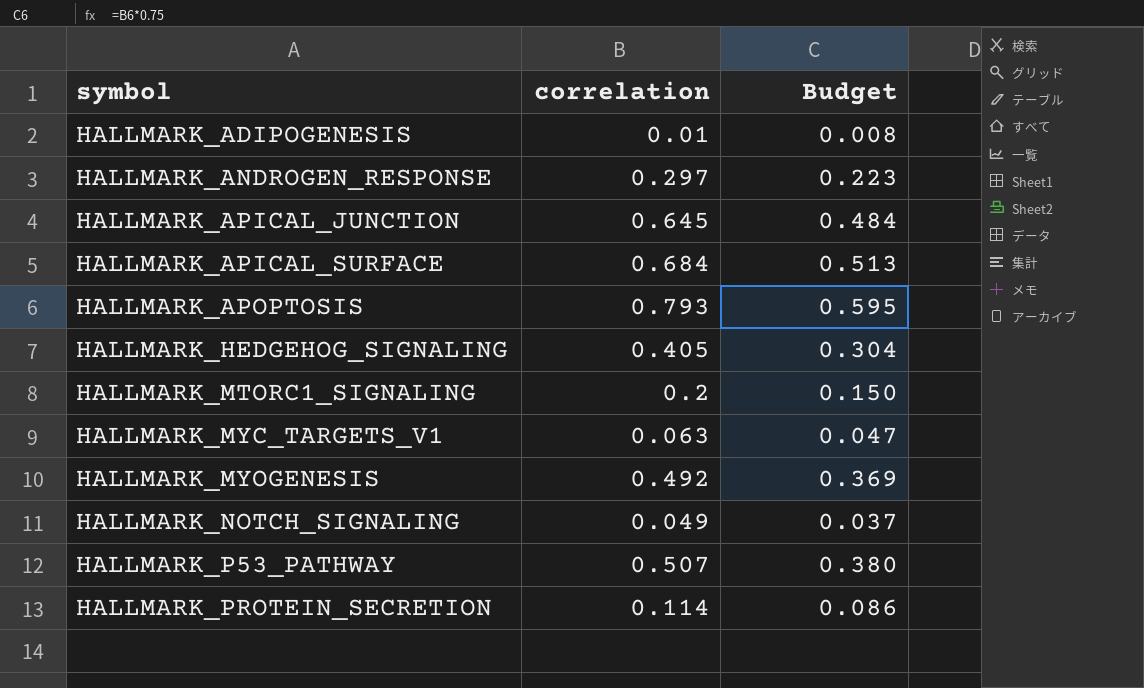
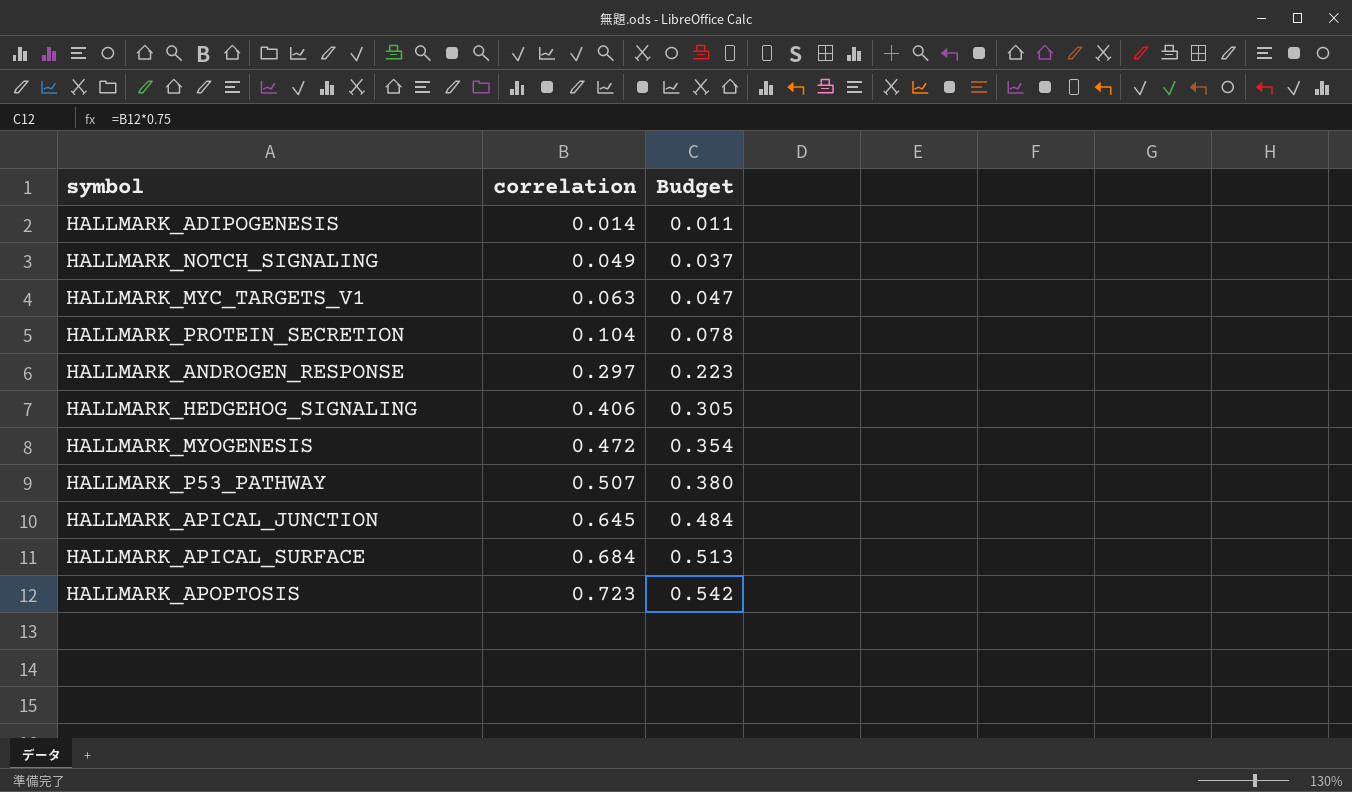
row order: symbol ascending -> correlation ascending
row HALLMARK_MTORC1_SIGNALING: 0.2 | 0.150 -> none
HALLMARK_ADIPOGENESIS | correlation: 0.01 -> 0.014
HALLMARK_ADIPOGENESIS | Budget: 0.008 -> 0.011
HALLMARK_PROTEIN_SECRETION | correlation: 0.114 -> 0.104
HALLMARK_PROTEIN_SECRETION | Budget: 0.086 -> 0.078
HALLMARK_HEDGEHOG_SIGNALING | correlation: 0.405 -> 0.406
HALLMARK_HEDGEHOG_SIGNALING | Budget: 0.304 -> 0.305
HALLMARK_MYOGENESIS | correlation: 0.492 -> 0.472
HALLMARK_MYOGENESIS | Budget: 0.369 -> 0.354
HALLMARK_APOPTOSIS | correlation: 0.793 -> 0.723
HALLMARK_APOPTOSIS | Budget: 0.595 -> 0.542

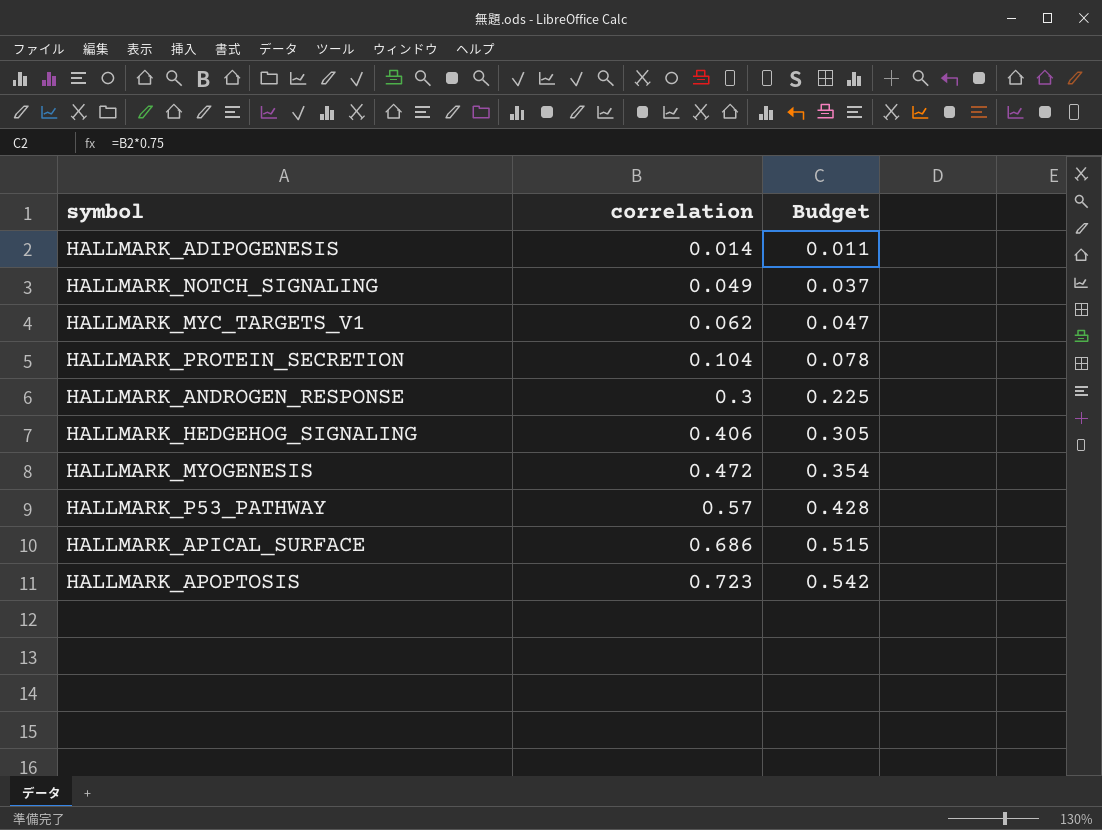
row HALLMARK_APICAL_JUNCTION: 0.645 | 0.484 -> none
HALLMARK_MYC_TARGETS_V1 | correlation: 0.063 -> 0.062
HALLMARK_ANDROGEN_RESPONSE | correlation: 0.297 -> 0.3
HALLMARK_ANDROGEN_RESPONSE | Budget: 0.223 -> 0.225
HALLMARK_P53_PATHWAY | correlation: 0.507 -> 0.57
HALLMARK_P53_PATHWAY | Budget: 0.380 -> 0.428
HALLMARK_APICAL_SURFACE | correlation: 0.684 -> 0.686
HALLMARK_APICAL_SURFACE | Budget: 0.513 -> 0.515

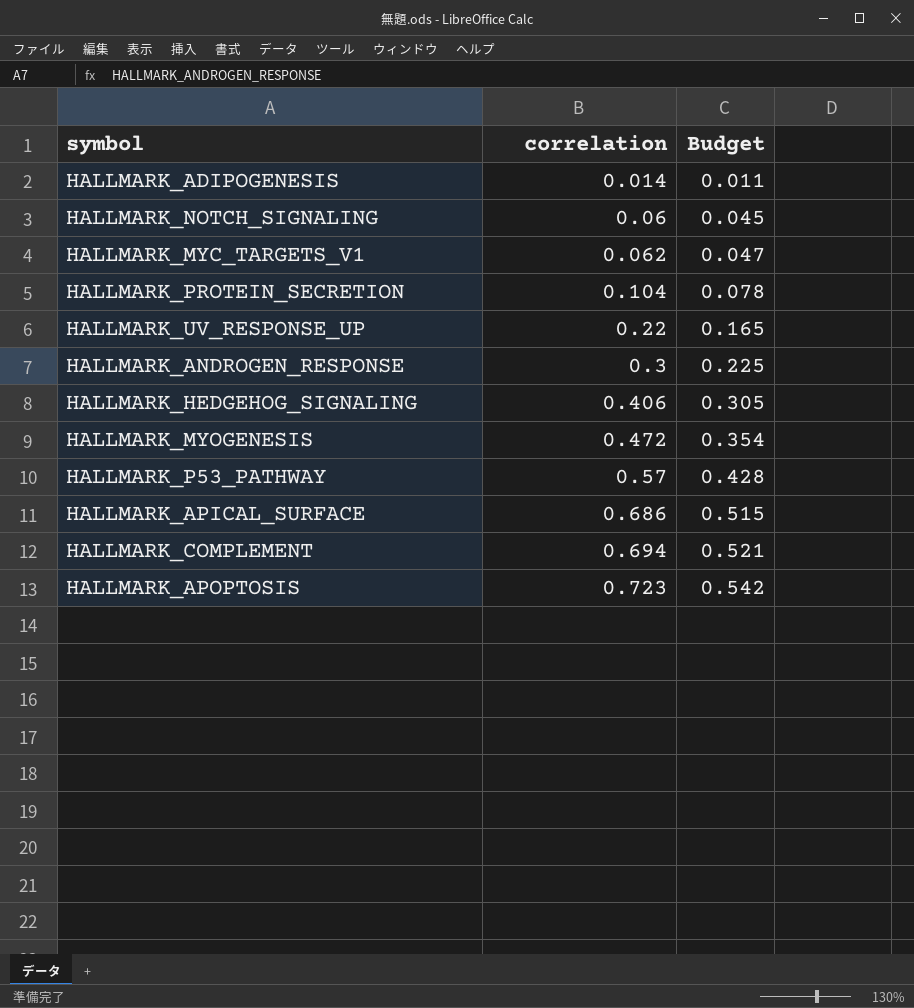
HALLMARK_NOTCH_SIGNALING | correlation: 0.049 -> 0.06
HALLMARK_NOTCH_SIGNALING | Budget: 0.037 -> 0.045
row HALLMARK_UV_RESPONSE_UP: none -> 0.22 | 0.165
row HALLMARK_COMPLEMENT: none -> 0.694 | 0.521

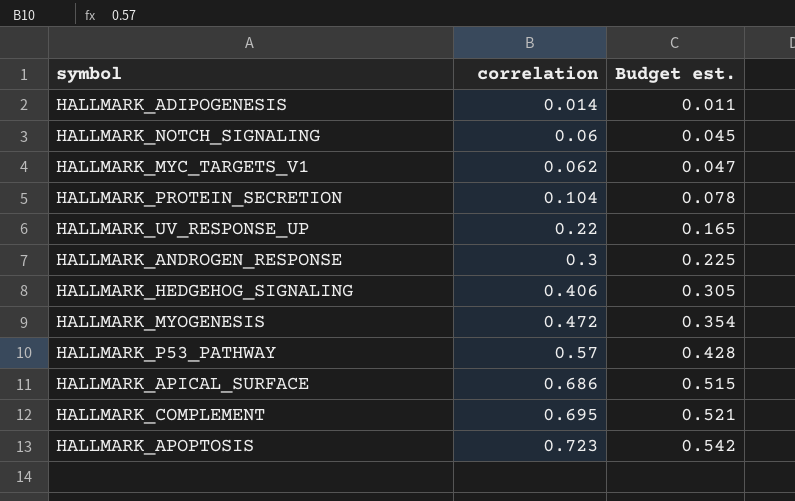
column name: Budget -> Budget est.
HALLMARK_COMPLEMENT | correlation: 0.694 -> 0.695

